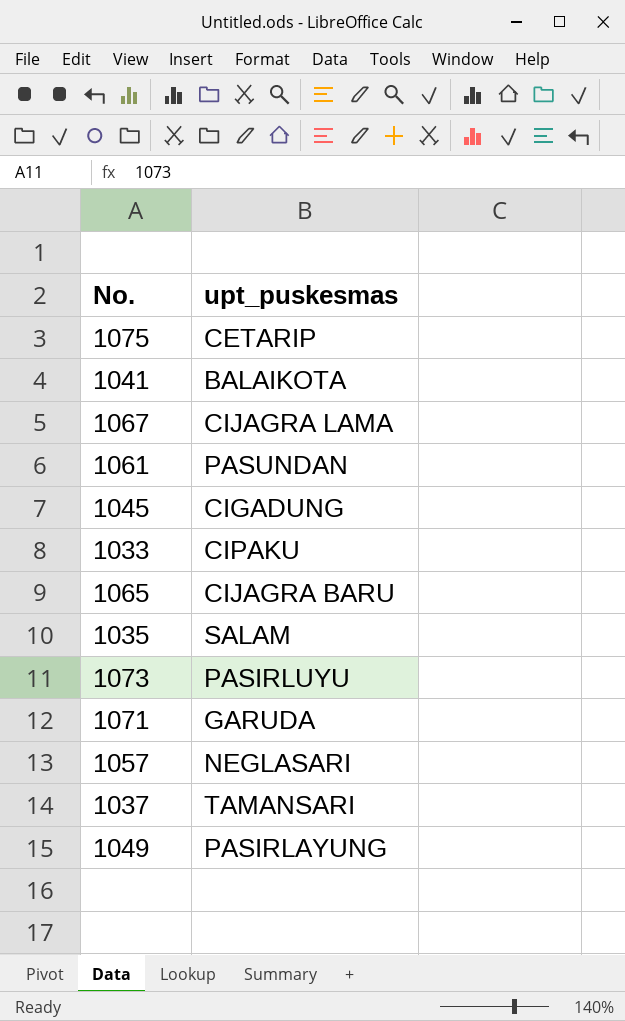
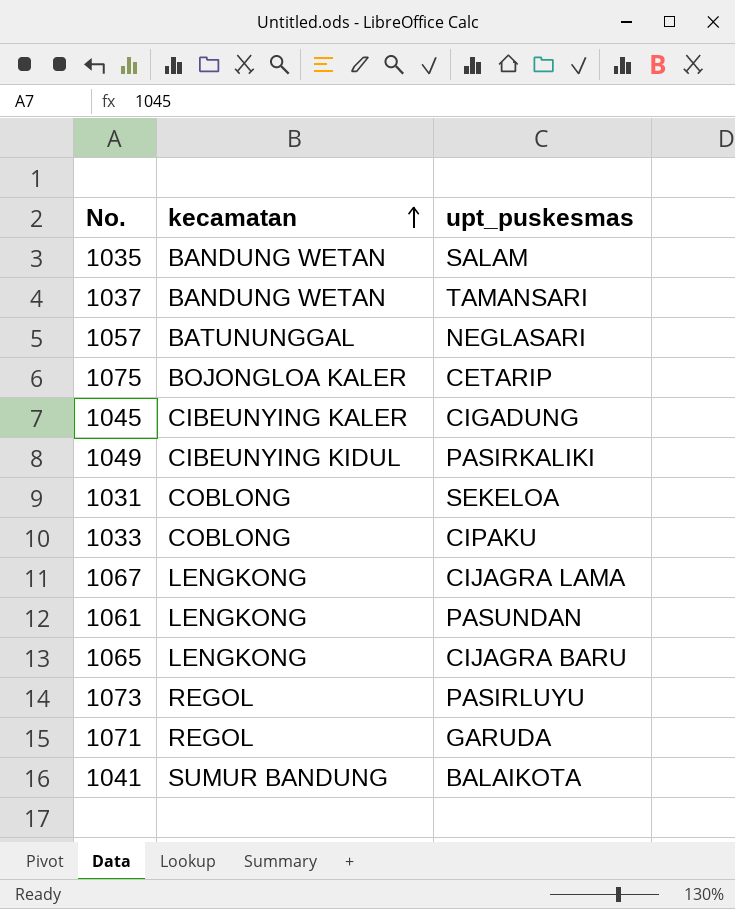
row order: none -> kecamatan ascending
column kecamatan | position: none -> 2
1049 | upt_puskesmas: PASIRLAYUNG -> PASIRKALIKI
row 1031: none -> COBLONG | SEKELOA

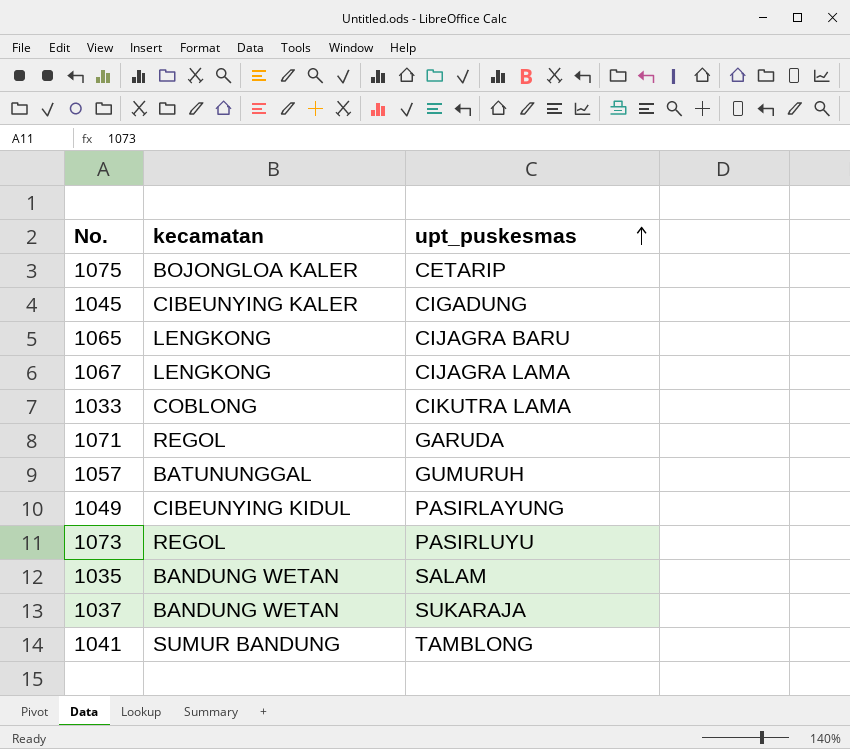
row order: kecamatan ascending -> upt_puskesmas ascending
row 1031: COBLONG | SEKELOA -> none
row 1061: LENGKONG | PASUNDAN -> none
1033 | upt_puskesmas: CIPAKU -> CIKUTRA LAMA
1057 | upt_puskesmas: NEGLASARI -> GUMURUH
1049 | upt_puskesmas: PASIRKALIKI -> PASIRLAYUNG
1037 | upt_puskesmas: TAMANSARI -> SUKARAJA
1041 | upt_puskesmas: BALAIKOTA -> TAMBLONG

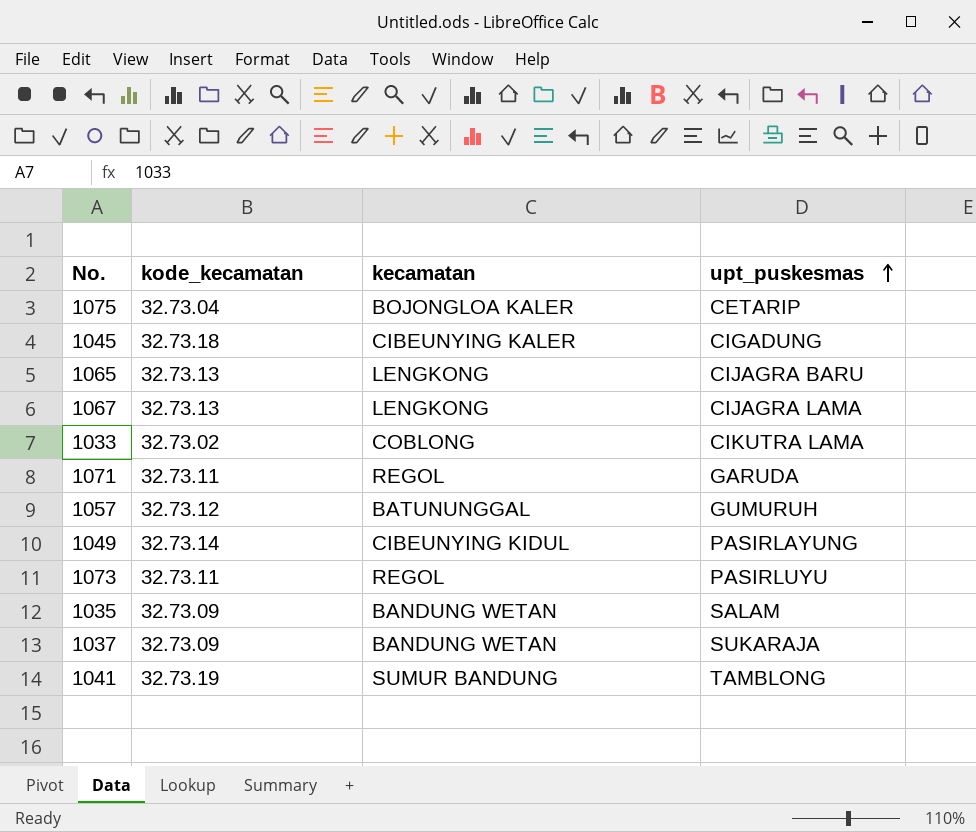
column kode_kecamatan | position: none -> 2

